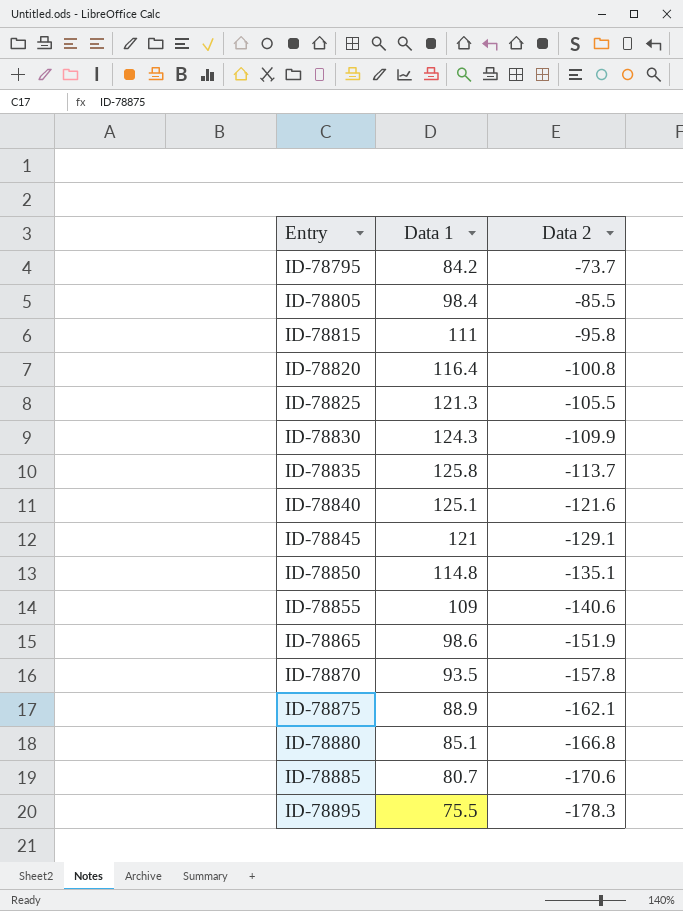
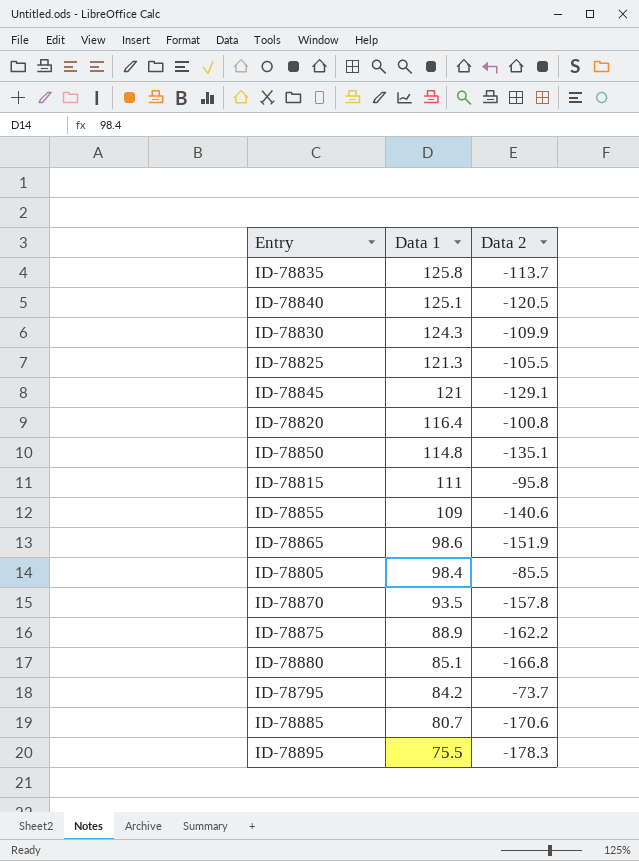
row order: Entry ascending -> Data 1 descending
ID-78840 | Data 2: -121.6 -> -120.5
ID-78875 | Data 2: -162.1 -> -162.2

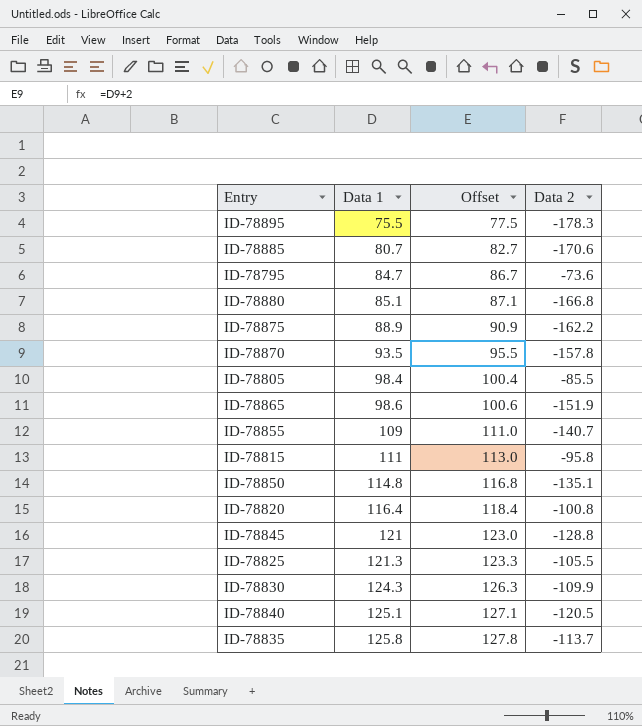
row order: Data 1 descending -> Data 1 ascending
column Offset | formula: none -> [Data 1] + 2
ID-78795 | Data 1: 84.2 -> 84.7
ID-78795 | Data 2: -73.7 -> -73.6
ID-78855 | Data 2: -140.6 -> -140.7
ID-78845 | Data 2: -129.1 -> -128.8

